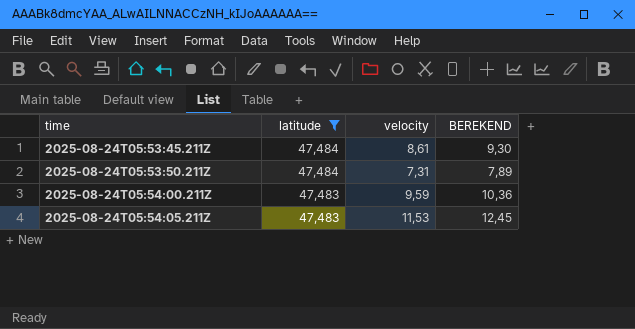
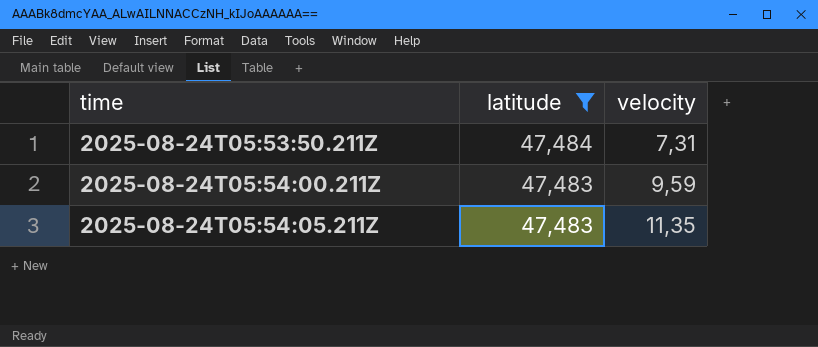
column BEREKEND | formula: [velocity] * 1,08 -> none
row 2025-08-24T05:53:45.211Z: 47,484 | 8,61 | 9,30 -> none
2025-08-24T05:54:05.211Z | velocity: 11,53 -> 11,35

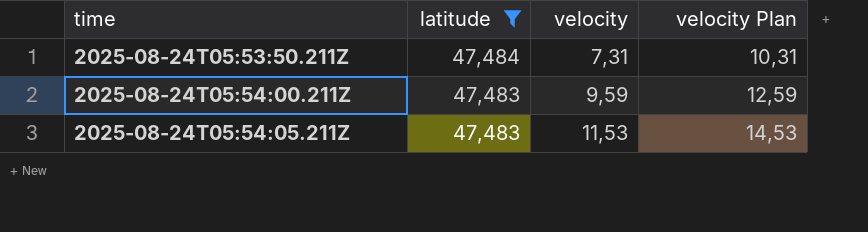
column velocity Plan | formula: none -> [velocity] + 3
2025-08-24T05:54:05.211Z | velocity: 11,35 -> 11,53

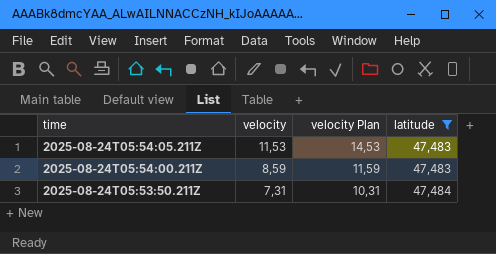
row order: time ascending -> time descending
column latitude | position: 2 -> 4
2025-08-24T05:54:00.211Z | velocity: 9,59 -> 8,59
2025-08-24T05:54:00.211Z | velocity Plan: 12,59 -> 11,59

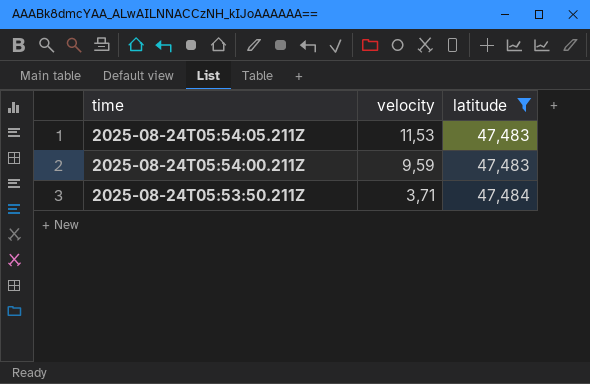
column velocity Plan | formula: [velocity] + 3 -> none
2025-08-24T05:54:00.211Z | velocity: 8,59 -> 9,59
2025-08-24T05:53:50.211Z | velocity: 7,31 -> 3,71

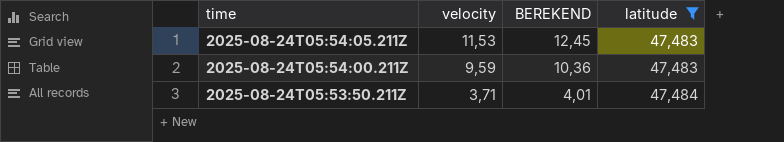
column BEREKEND | formula: none -> [velocity] * 1,08

